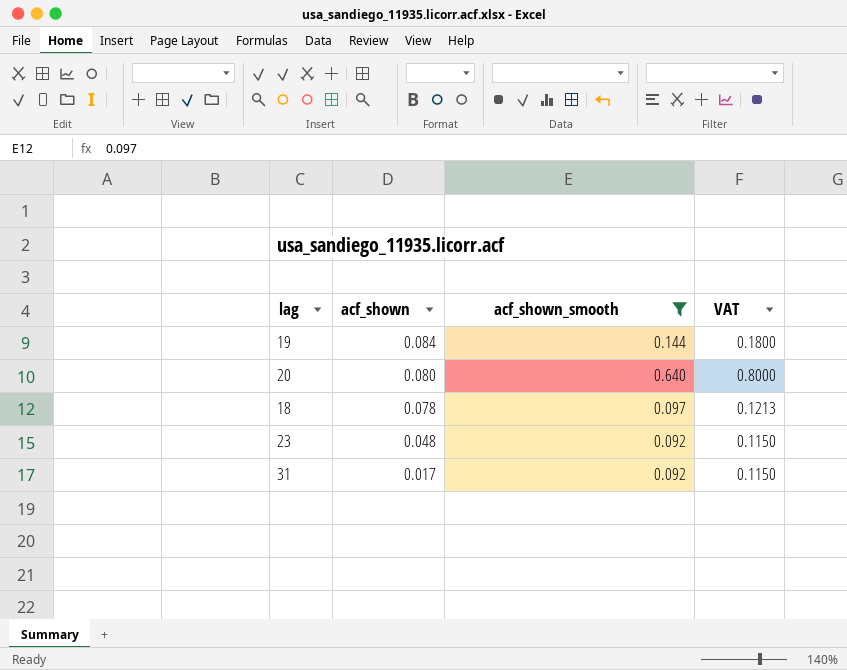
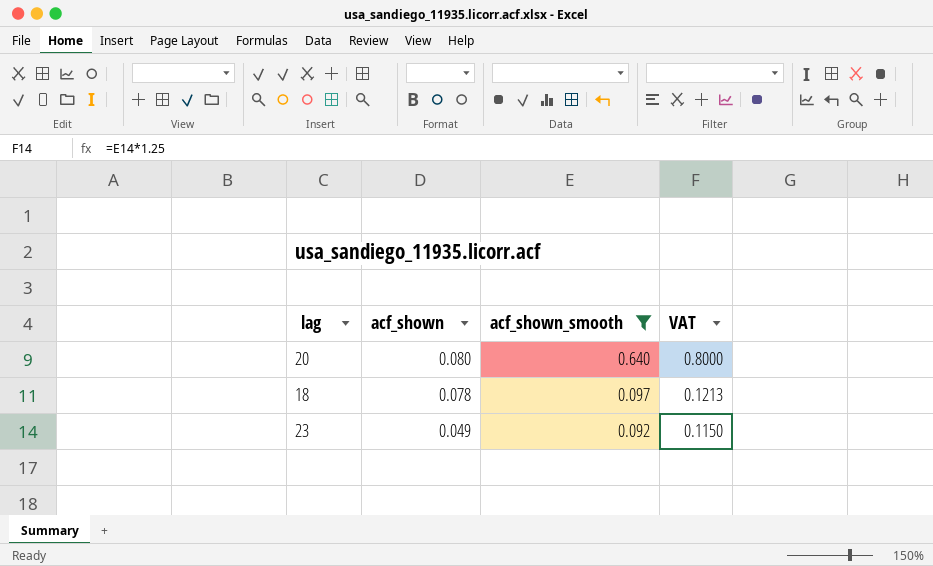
row 19: 0.084 | 0.144 | 0.1800 -> none
row 31: 0.017 | 0.092 | 0.1150 -> none
23 | acf_shown: 0.048 -> 0.049

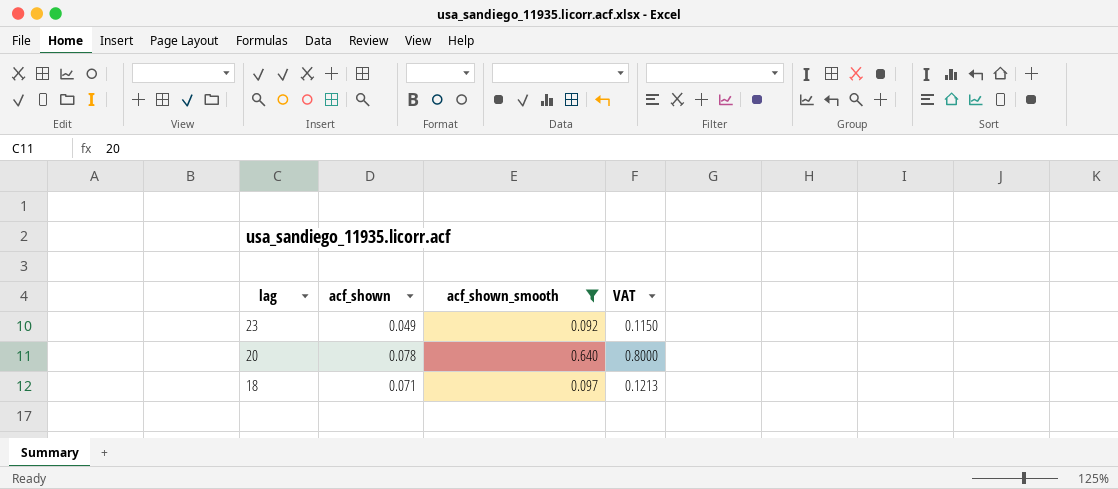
row order: acf_shown descending -> lag descending
20 | acf_shown: 0.080 -> 0.078
18 | acf_shown: 0.078 -> 0.071

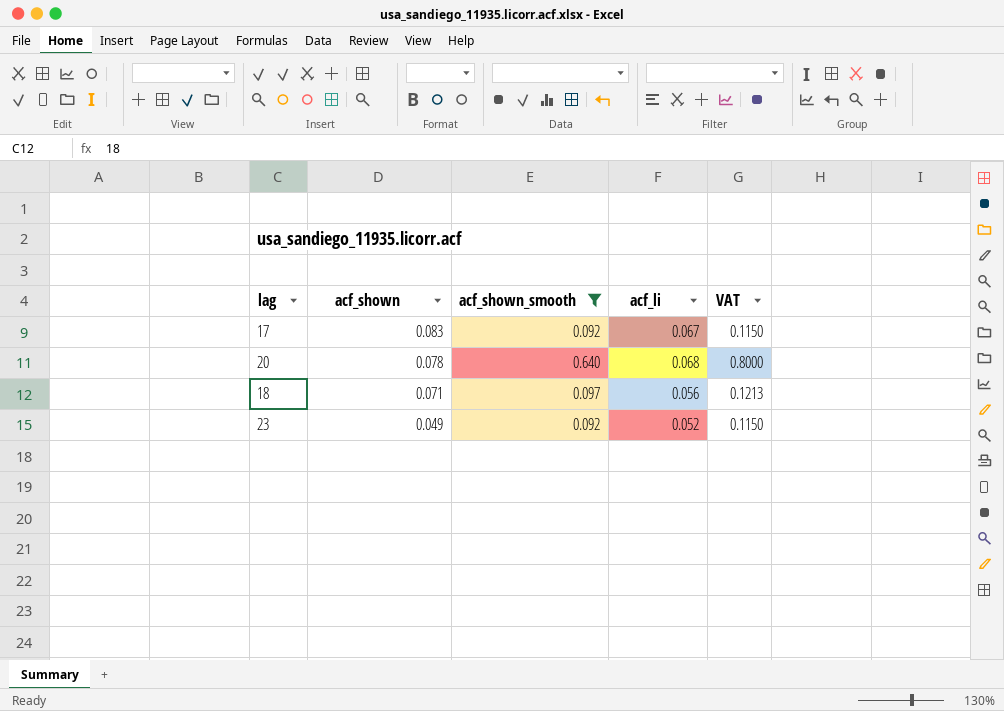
row order: lag descending -> acf_shown descending
column acf_li | position: none -> 4
row 17: none -> 0.083 | 0.092 | 0.067 | 0.1150

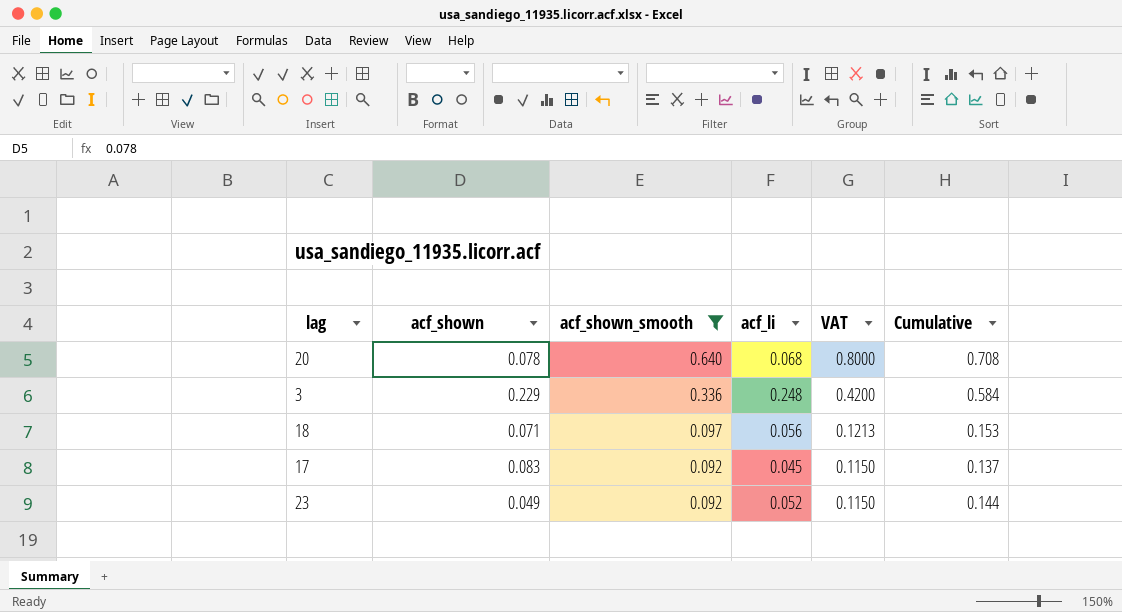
row order: acf_shown descending -> acf_shown_smooth descending
column Cumulative | formula: none -> [acf_shown_smooth] + [acf_li]
row 3: none -> 0.229 | 0.336 | 0.248 | 0.4200 | 0.584
17 | acf_li: 0.067 -> 0.045

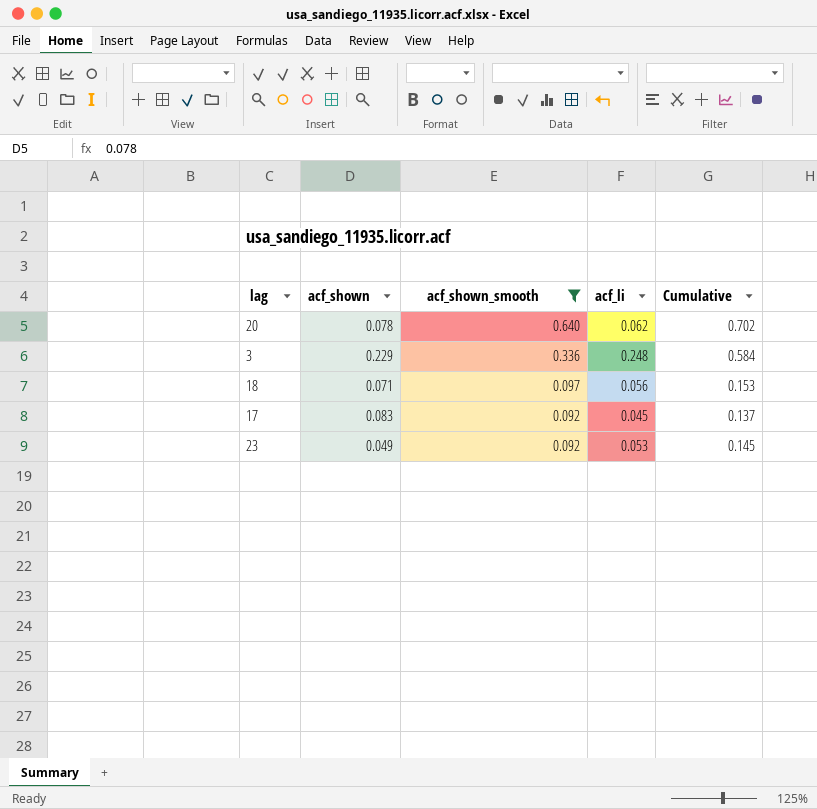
column VAT | formula: [acf_shown_smooth] * 1.25 -> none
20 | acf_li: 0.068 -> 0.062
20 | Cumulative: 0.708 -> 0.702
23 | acf_li: 0.052 -> 0.053
23 | Cumulative: 0.144 -> 0.145

